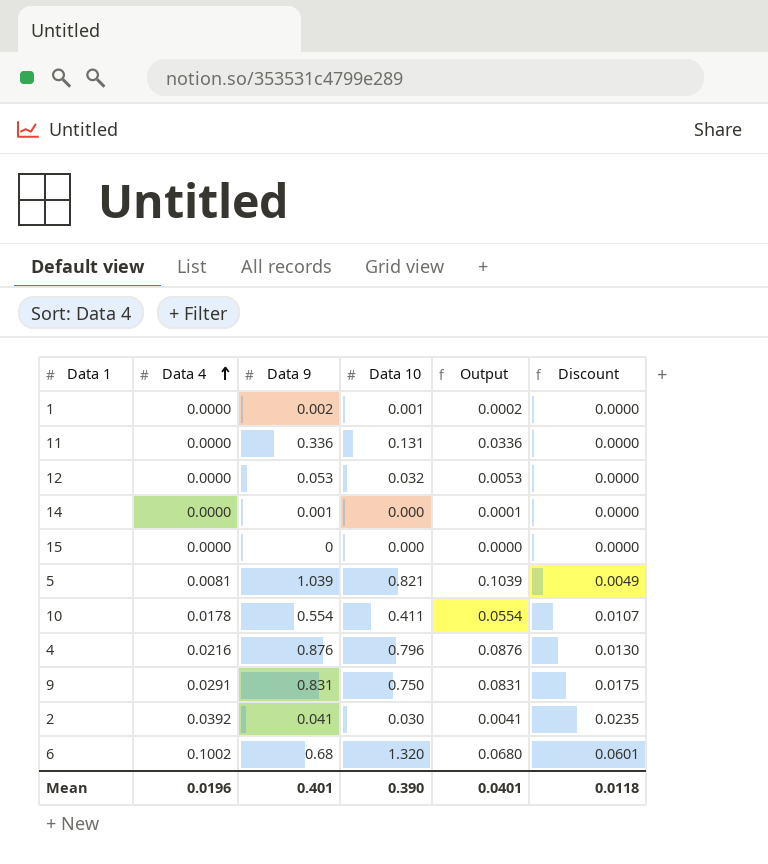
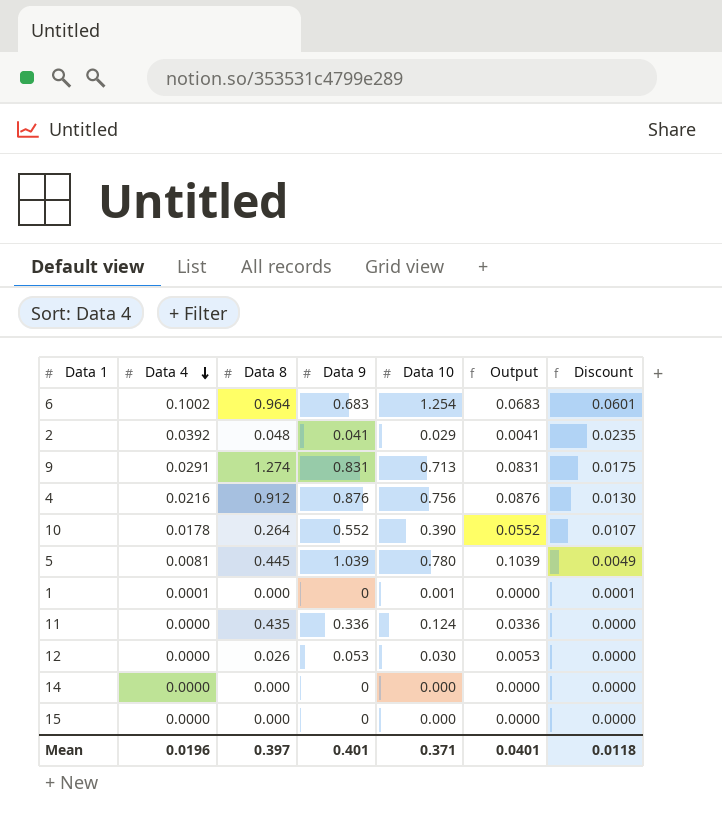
row order: Data 4 ascending -> Data 4 descending
column Data 8 | position: none -> 3
6 | Data 9: 0.68 -> 0.683
6 | Data 10: 1.320 -> 1.254
6 | Output: 0.0680 -> 0.0683
2 | Data 10: 0.030 -> 0.029
9 | Data 10: 0.750 -> 0.713
4 | Data 10: 0.796 -> 0.756
10 | Data 9: 0.554 -> 0.552
10 | Data 10: 0.411 -> 0.390
10 | Output: 0.0554 -> 0.0552
5 | Data 10: 0.821 -> 0.780
1 | Data 4: 0.0000 -> 0.0001
1 | Data 9: 0.002 -> 0
1 | Output: 0.0002 -> 0.0000
1 | Discount: 0.0000 -> 0.0001
11 | Data 10: 0.131 -> 0.124
12 | Data 10: 0.032 -> 0.030
14 | Data 9: 0.001 -> 0
14 | Output: 0.0001 -> 0.0000
Mean | Data 10: 0.390 -> 0.371

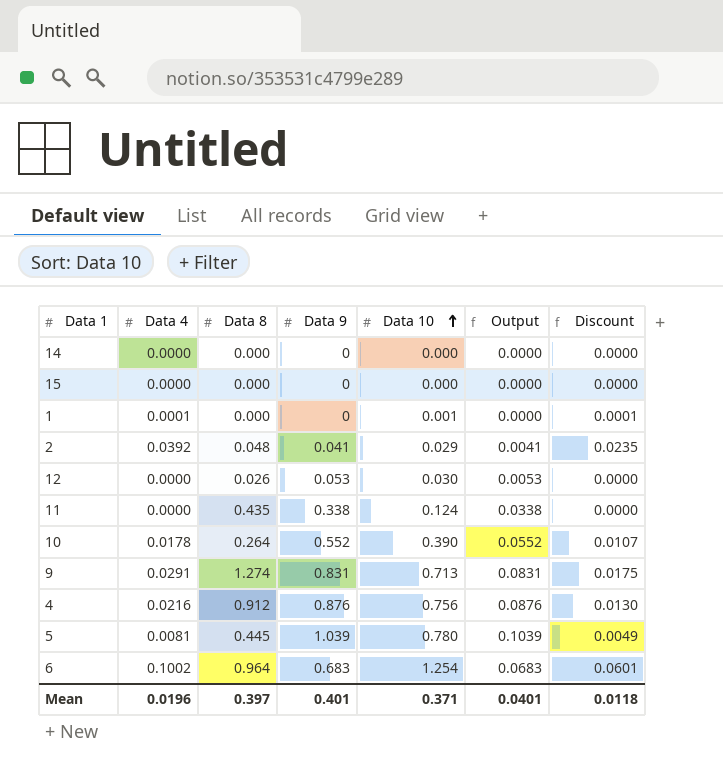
row order: Data 4 descending -> Data 10 ascending
11 | Data 9: 0.336 -> 0.338
11 | Output: 0.0336 -> 0.0338

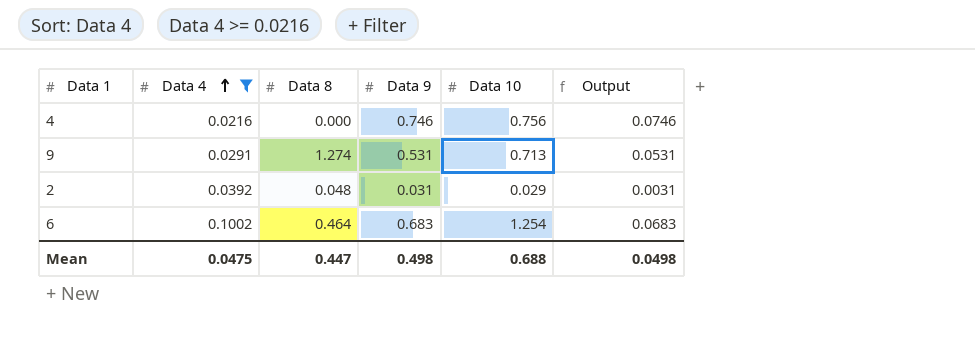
filter: none -> Data 4 >= 0.0216
row order: Data 10 ascending -> Data 4 ascending
column Discount | formula: [Data 4] * 0.6 -> none
4 | Data 8: 0.912 -> 0.000
4 | Data 9: 0.876 -> 0.746
4 | Output: 0.0876 -> 0.0746
9 | Data 9: 0.831 -> 0.531
9 | Output: 0.0831 -> 0.0531
2 | Data 9: 0.041 -> 0.031
2 | Output: 0.0041 -> 0.0031
6 | Data 8: 0.964 -> 0.464
Mean | Data 4: 0.0196 -> 0.0475
Mean | Data 8: 0.397 -> 0.447
Mean | Data 9: 0.401 -> 0.498
Mean | Data 10: 0.371 -> 0.688
Mean | Output: 0.0401 -> 0.0498

